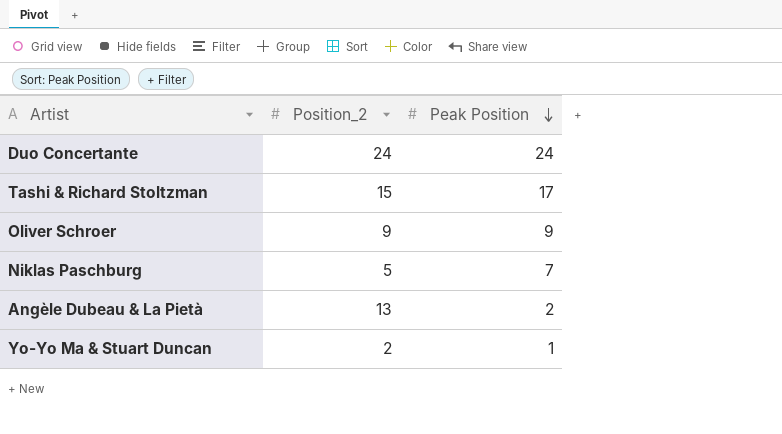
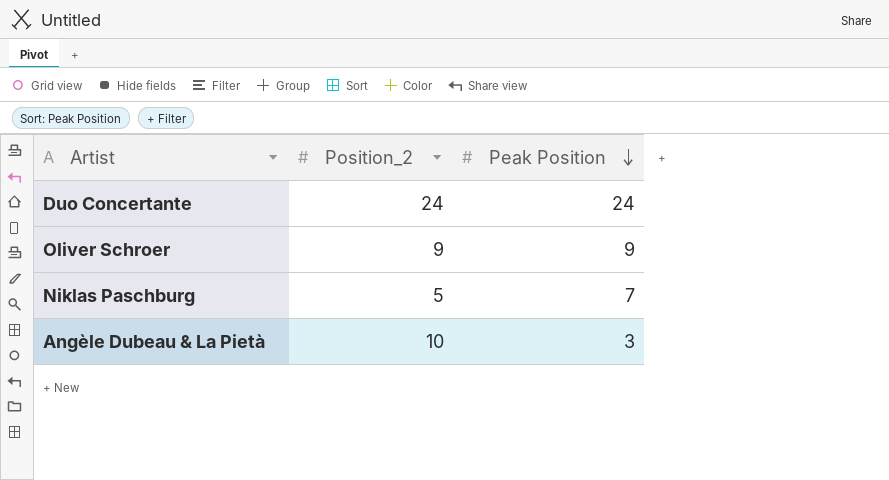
row Tashi & Richard Stoltzman: 15 | 17 -> none
row Yo-Yo Ma & Stuart Duncan: 2 | 1 -> none
Angèle Dubeau & La Pietà | Position_2: 13 -> 10
Angèle Dubeau & La Pietà | Peak Position: 2 -> 3

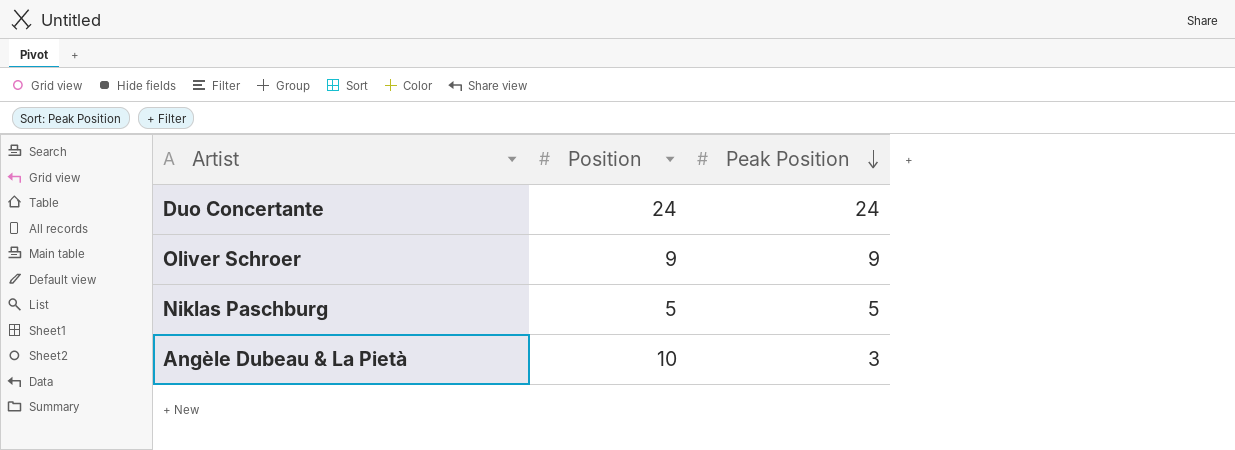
column name: Position_2 -> Position
Niklas Paschburg | Peak Position: 7 -> 5

